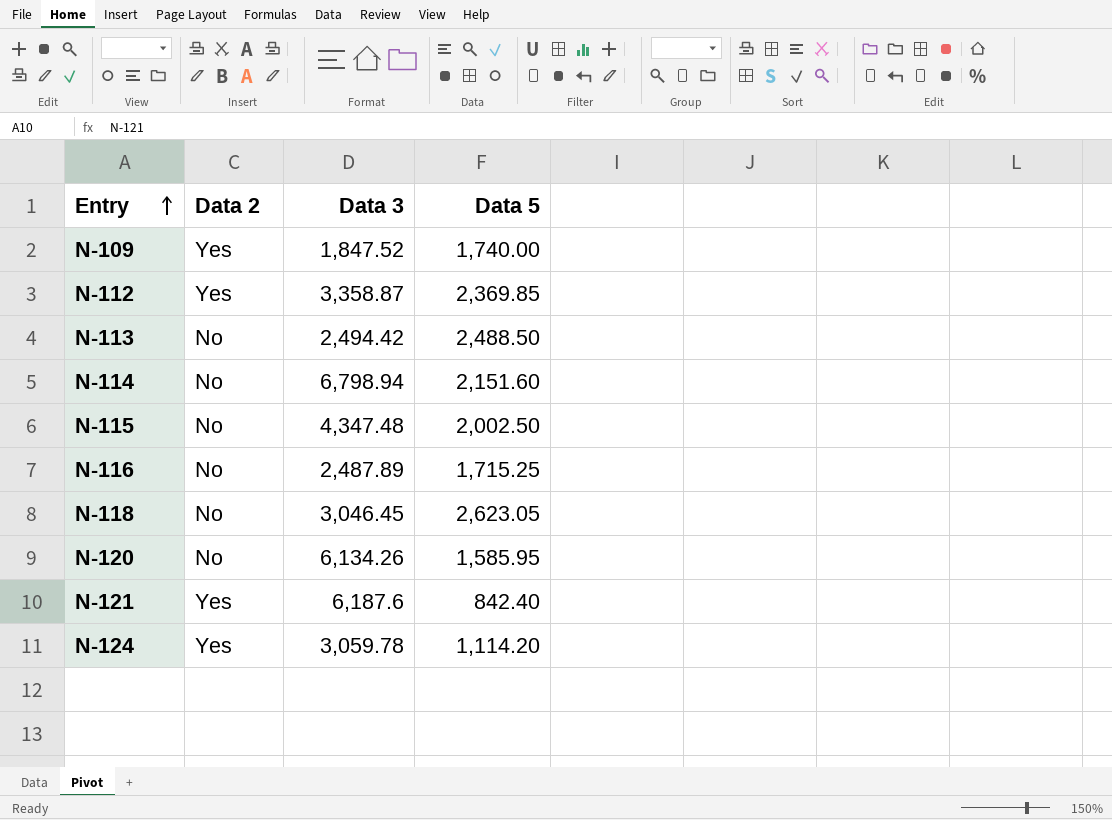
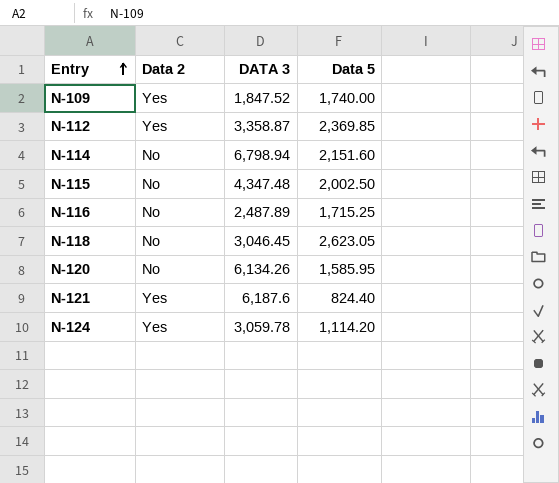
column name: Data 3 -> DATA 3
row N-113: No | 2,494.42 | 2,488.50 -> none
N-121 | Data 5: 842.40 -> 824.40

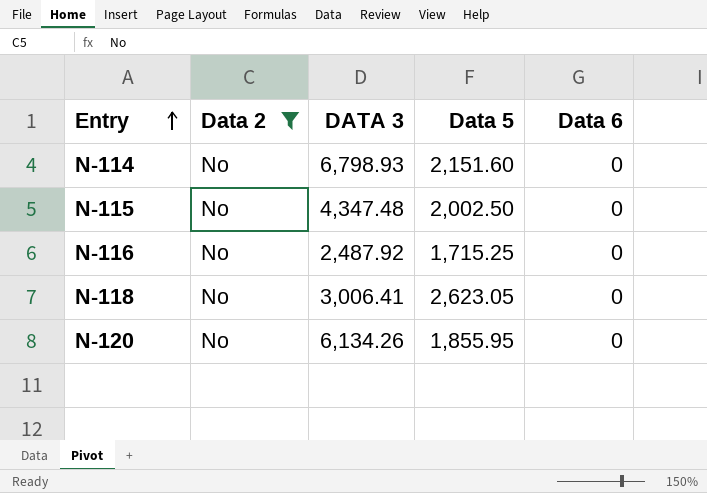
filter: none -> Data 2 = No
column Data 6 | position: none -> 5
N-114 | DATA 3: 6,798.94 -> 6,798.93
N-116 | DATA 3: 2,487.89 -> 2,487.92
N-118 | DATA 3: 3,046.45 -> 3,006.41
N-120 | Data 5: 1,585.95 -> 1,855.95

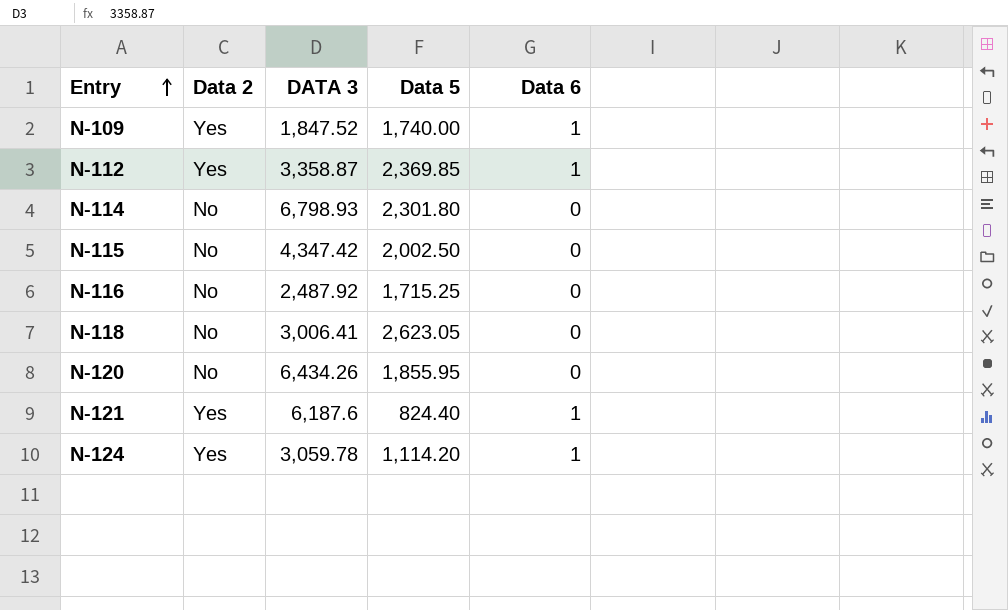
filter: Data 2 = No -> none
N-114 | Data 5: 2,151.60 -> 2,301.80
N-115 | DATA 3: 4,347.48 -> 4,347.42
N-120 | DATA 3: 6,134.26 -> 6,434.26

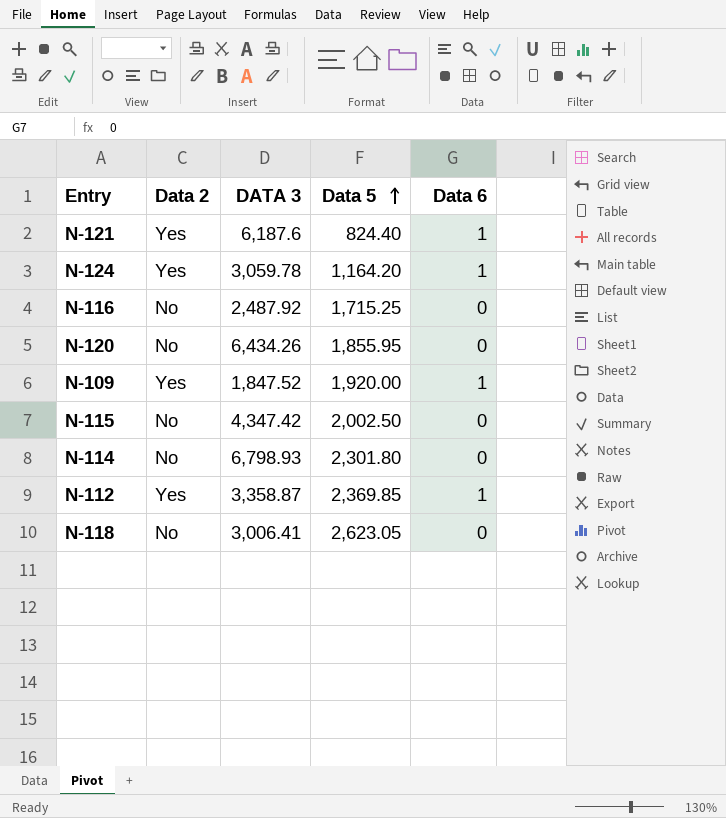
row order: Entry ascending -> Data 5 ascending
N-124 | Data 5: 1,114.20 -> 1,164.20
N-109 | Data 5: 1,740.00 -> 1,920.00

